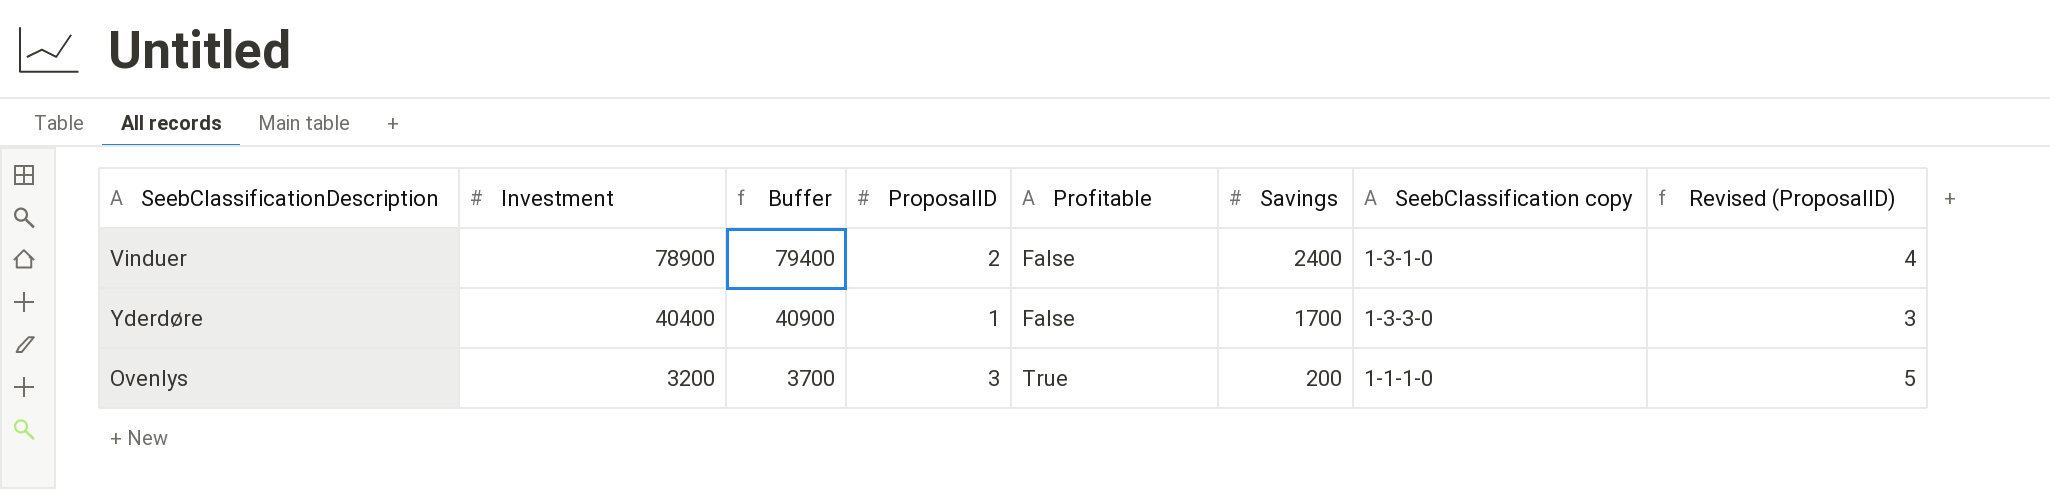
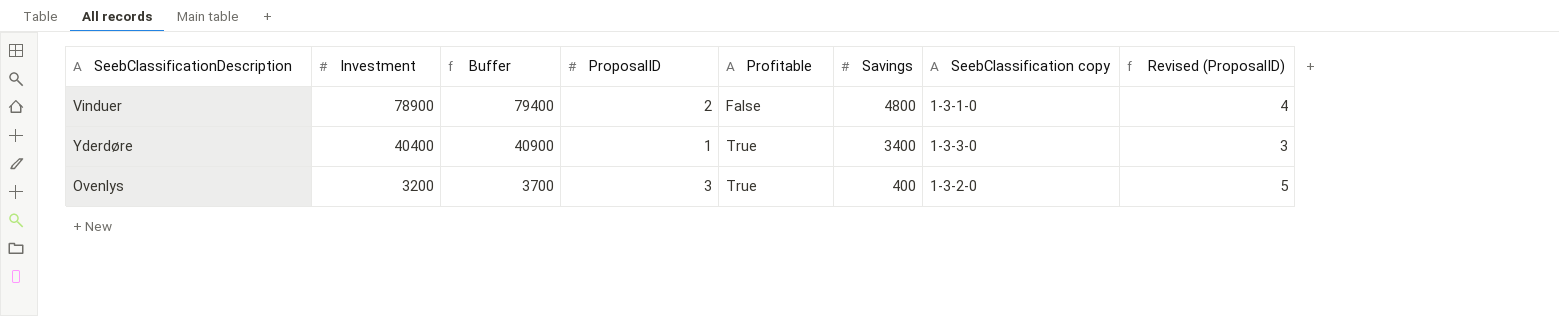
Vinduer | Savings: 2400 -> 4800
Yderdøre | Profitable: False -> True
Yderdøre | Savings: 1700 -> 3400
Ovenlys | Savings: 200 -> 400
Ovenlys | SeebClassification copy: 1-1-1-0 -> 1-3-2-0

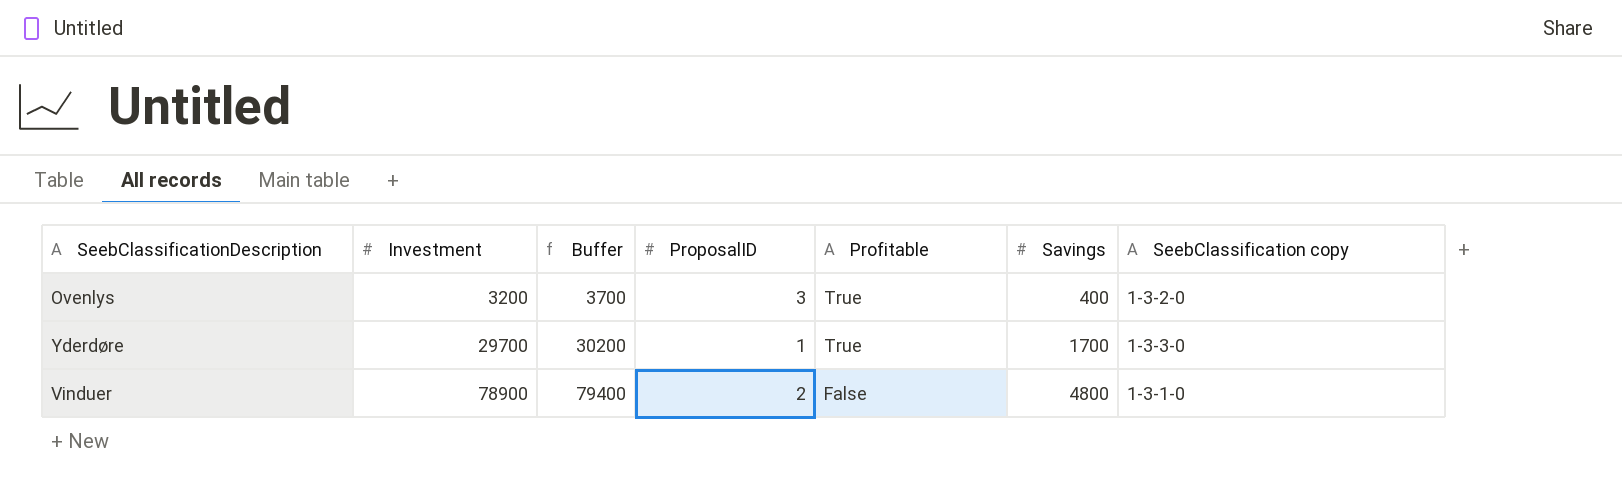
row order: Investment descending -> Investment ascending
column Revised (ProposalID) | formula: [ProposalID] + 2 -> none
Yderdøre | Investment: 40400 -> 29700
Yderdøre | Buffer: 40900 -> 30200
Yderdøre | Savings: 3400 -> 1700

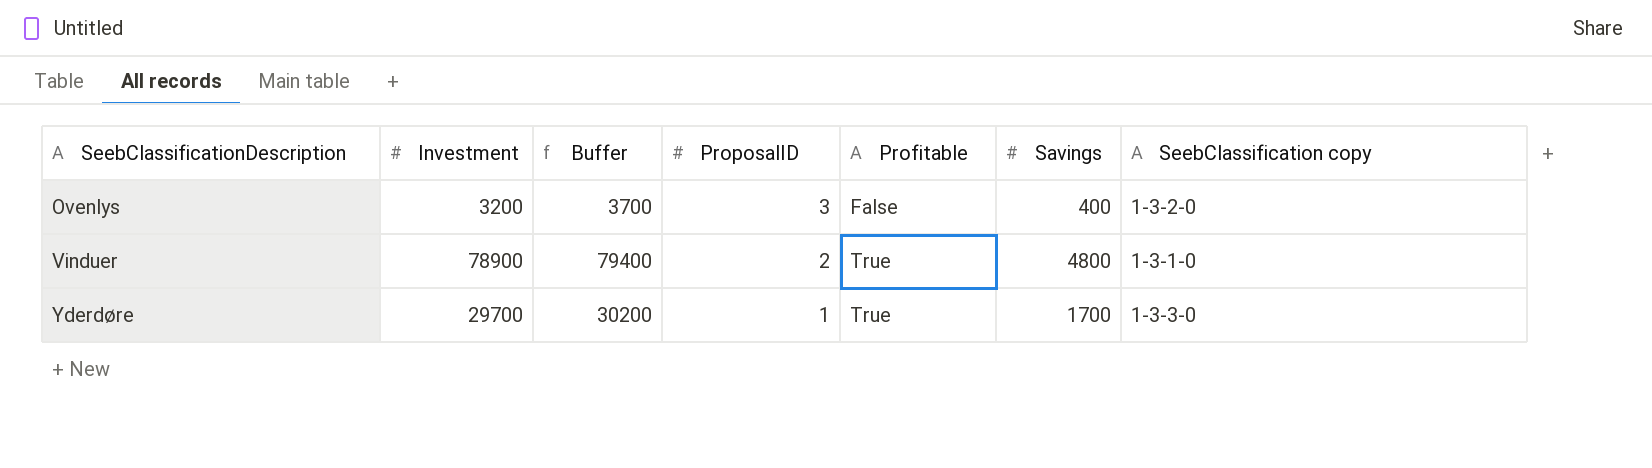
row order: Investment ascending -> SeebClassificationDescription ascending
Ovenlys | Profitable: True -> False
Vinduer | Profitable: False -> True

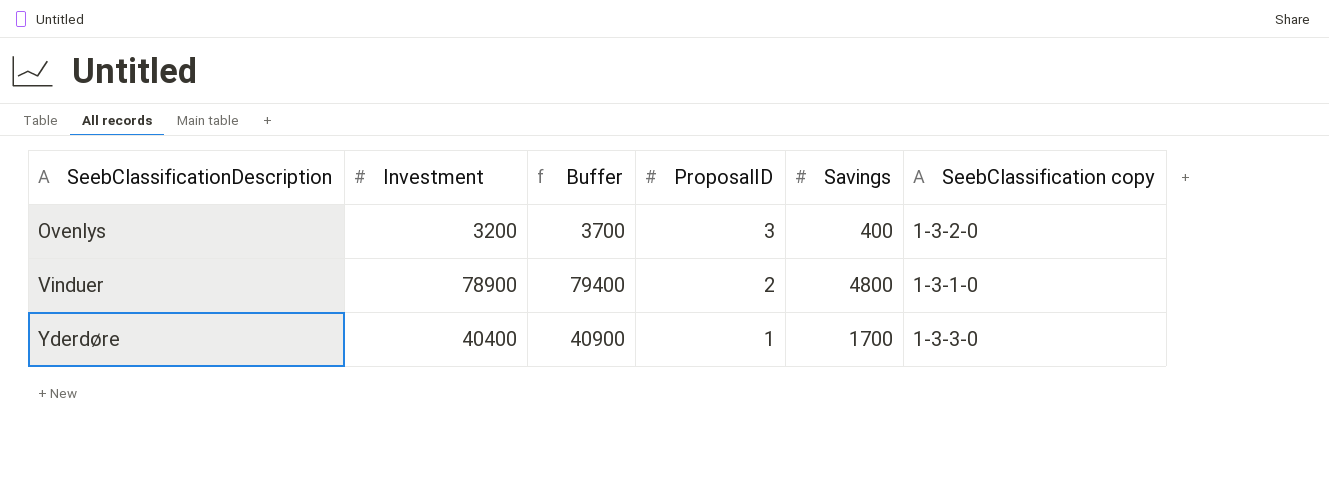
column Profitable | position: 5 -> none
Yderdøre | Investment: 29700 -> 40400
Yderdøre | Buffer: 30200 -> 40900

